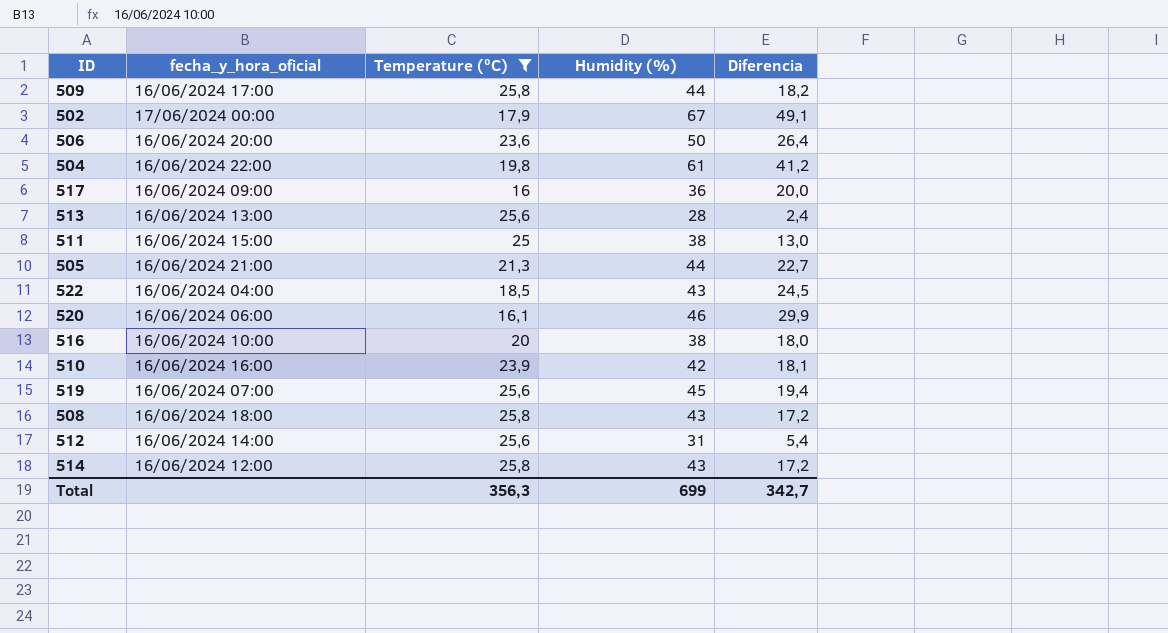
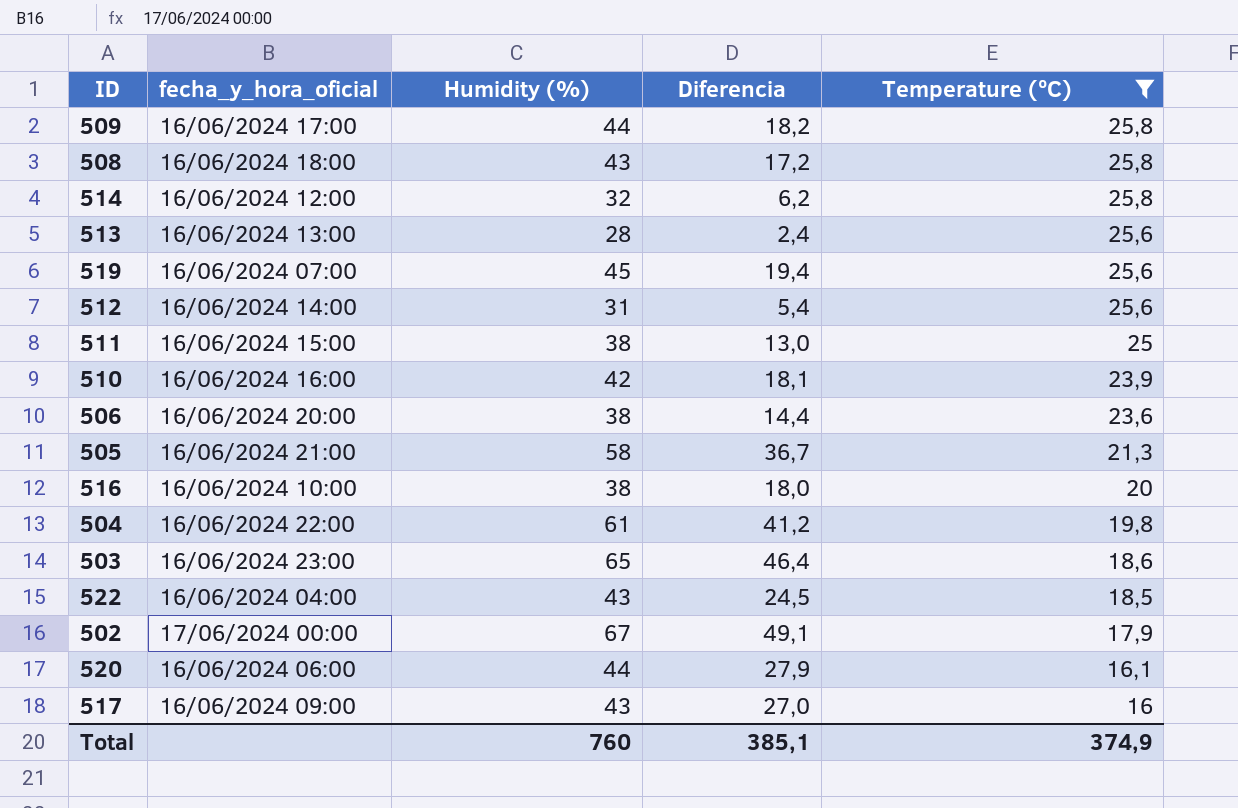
row order: none -> Temperature (ºC) descending
column Temperature (ºC) | position: 3 -> 5
514 | Humidity (%): 43 -> 32
514 | Diferencia: 17,2 -> 6,2
506 | Humidity (%): 50 -> 38
506 | Diferencia: 26,4 -> 14,4
505 | Humidity (%): 44 -> 58
505 | Diferencia: 22,7 -> 36,7
row 503: none -> 16/06/2024 23:00 | 65 | 46,4 | 18,6
520 | Humidity (%): 46 -> 44
520 | Diferencia: 29,9 -> 27,9
517 | Humidity (%): 36 -> 43
517 | Diferencia: 20,0 -> 27,0
Total | Humidity (%): 699 -> 760
Total | Diferencia: 342,7 -> 385,1
Total | Temperature (ºC): 356,3 -> 374,9

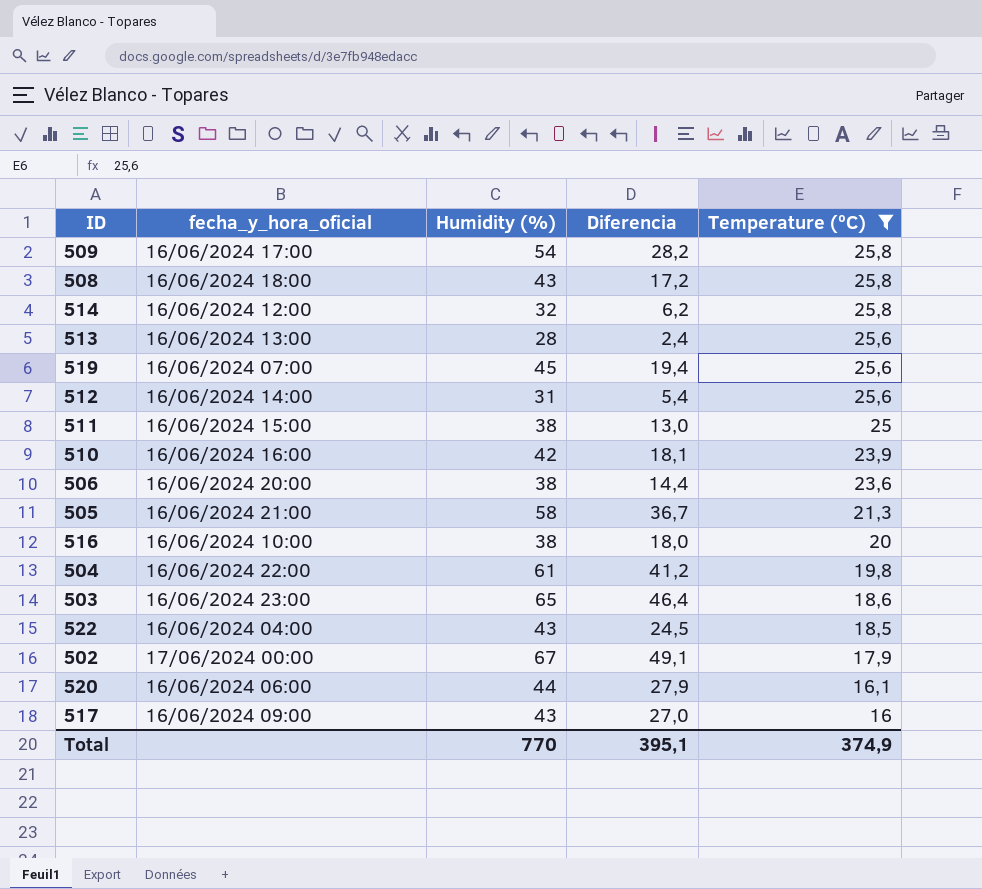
509 | Humidity (%): 44 -> 54
509 | Diferencia: 18,2 -> 28,2
Total | Humidity (%): 760 -> 770
Total | Diferencia: 385,1 -> 395,1

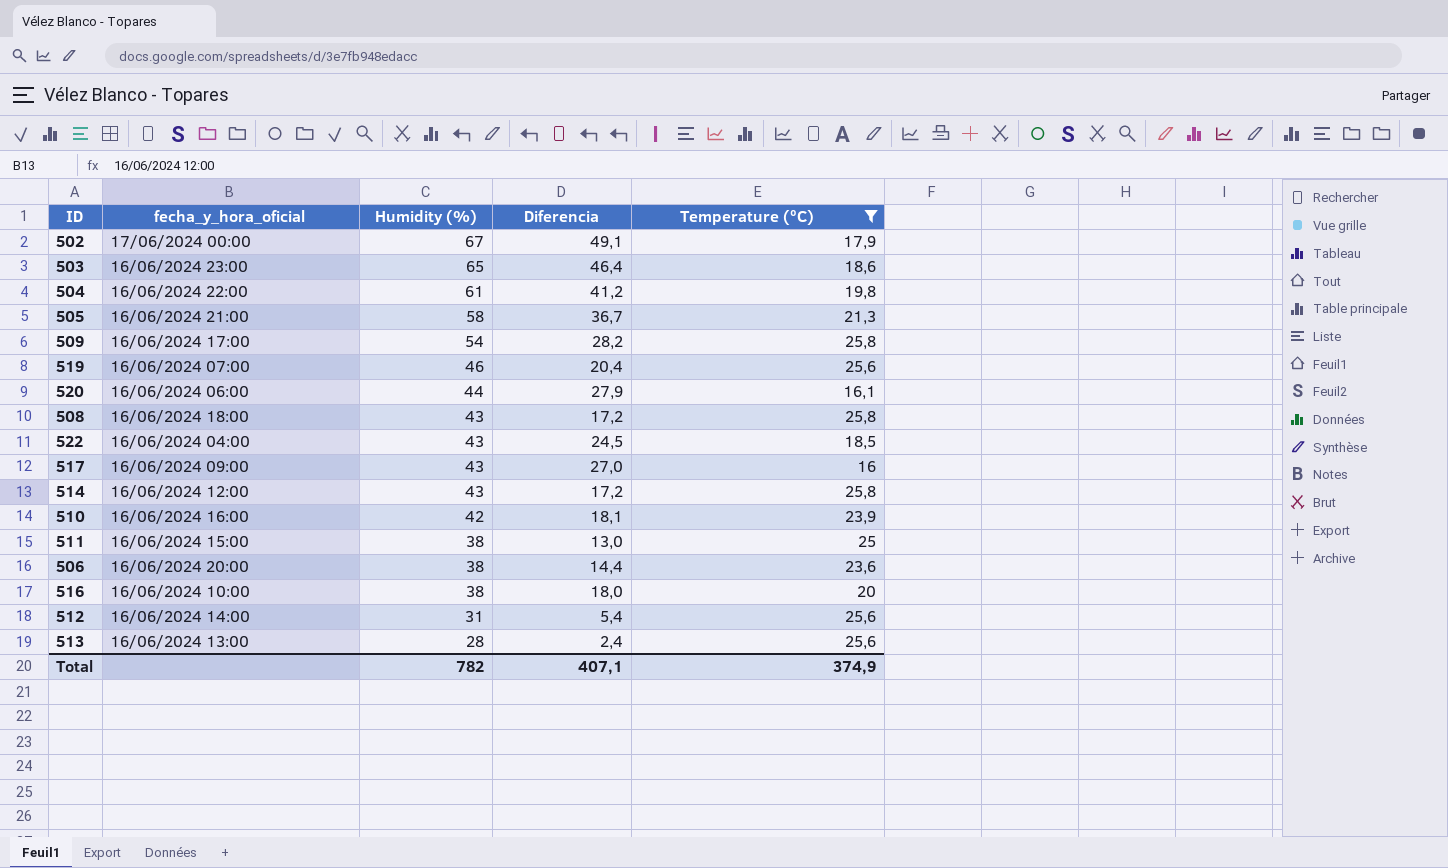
row order: Temperature (ºC) descending -> Humidity (%) descending
519 | Humidity (%): 45 -> 46
519 | Diferencia: 19,4 -> 20,4
514 | Humidity (%): 32 -> 43
514 | Diferencia: 6,2 -> 17,2
Total | Humidity (%): 770 -> 782
Total | Diferencia: 395,1 -> 407,1

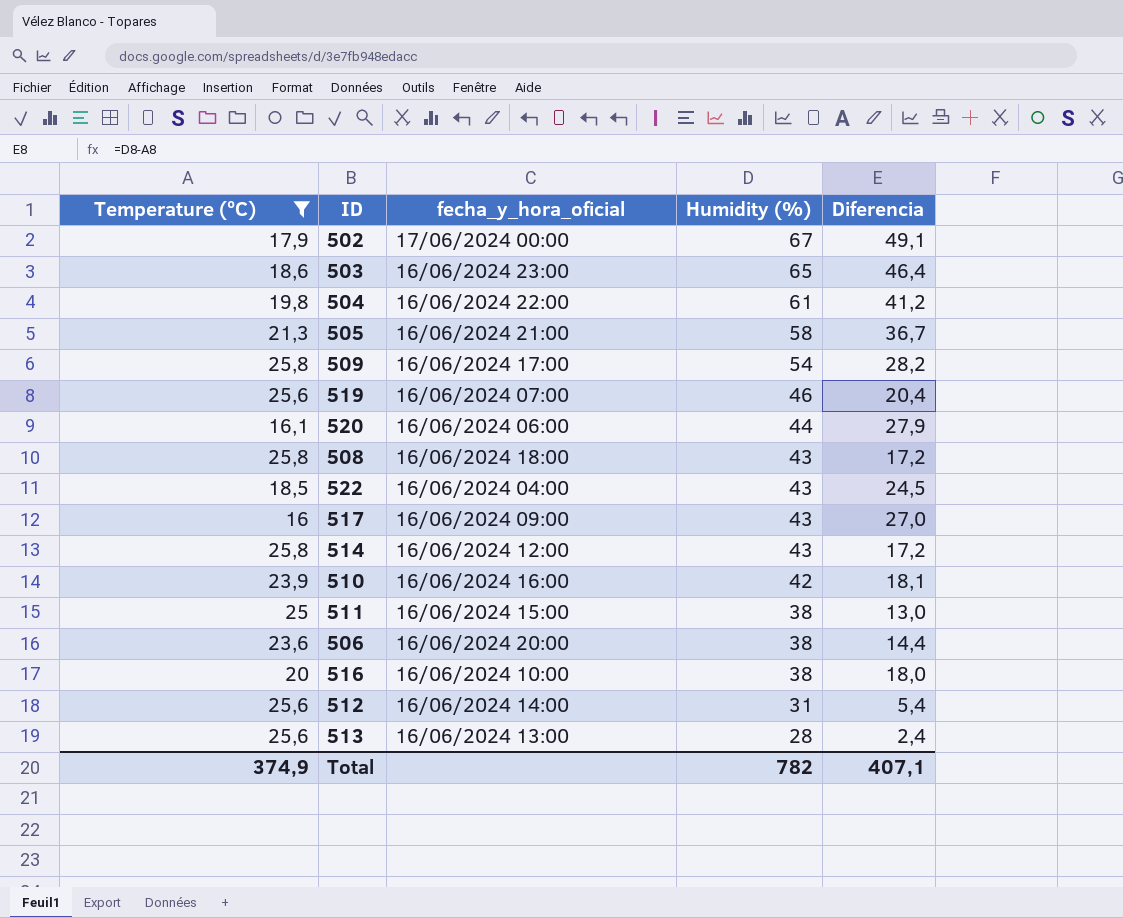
column Temperature (ºC) | position: 5 -> 1

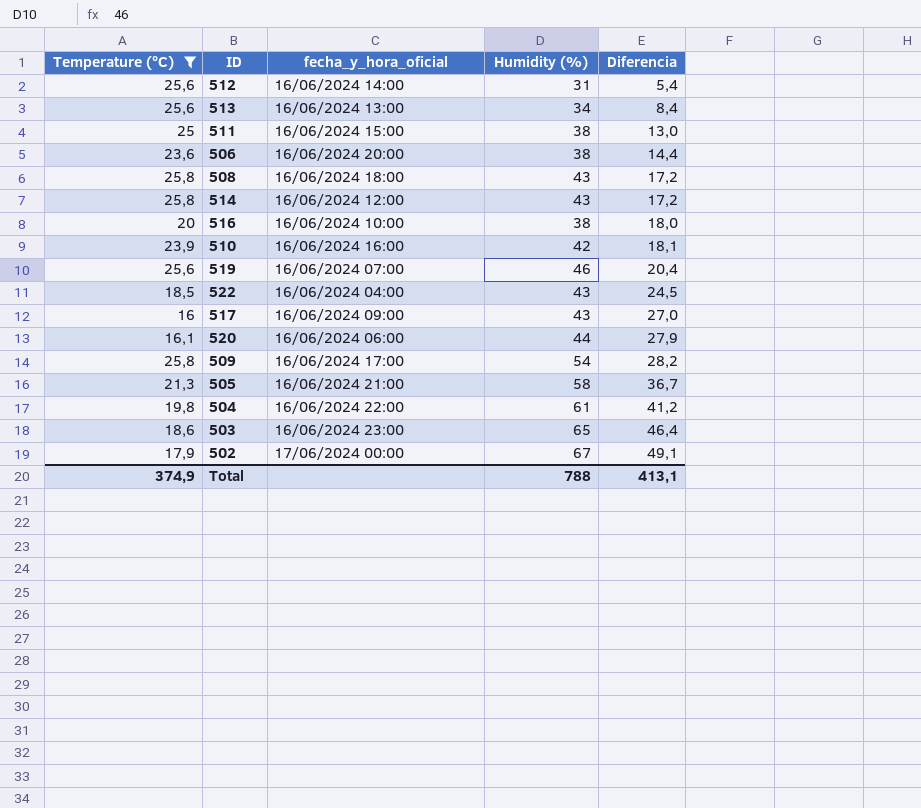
row order: Humidity (%) descending -> Diferencia ascending
513 | Humidity (%): 28 -> 34
513 | Diferencia: 2,4 -> 8,4
Total | Humidity (%): 782 -> 788
Total | Diferencia: 407,1 -> 413,1

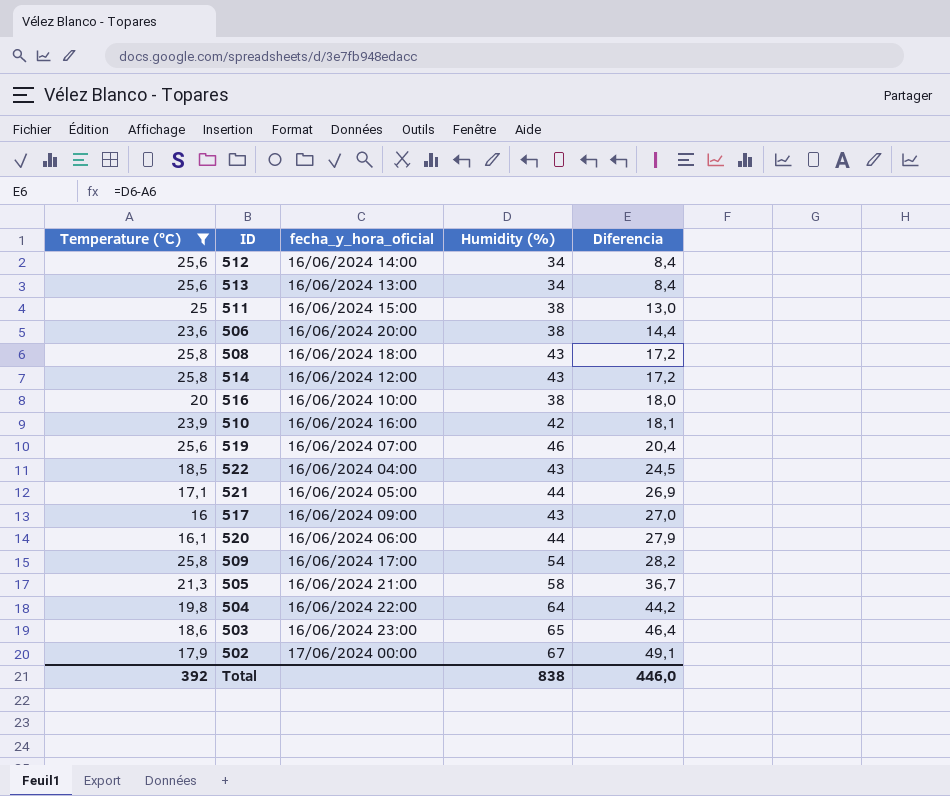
512 | Humidity (%): 31 -> 34
512 | Diferencia: 5,4 -> 8,4
row 521: none -> 17,1 | 16/06/2024 05:00 | 44 | 26,9
504 | Humidity (%): 61 -> 64
504 | Diferencia: 41,2 -> 44,2
Total | Temperature (ºC): 374,9 -> 392
Total | Humidity (%): 788 -> 838
Total | Diferencia: 413,1 -> 446,0

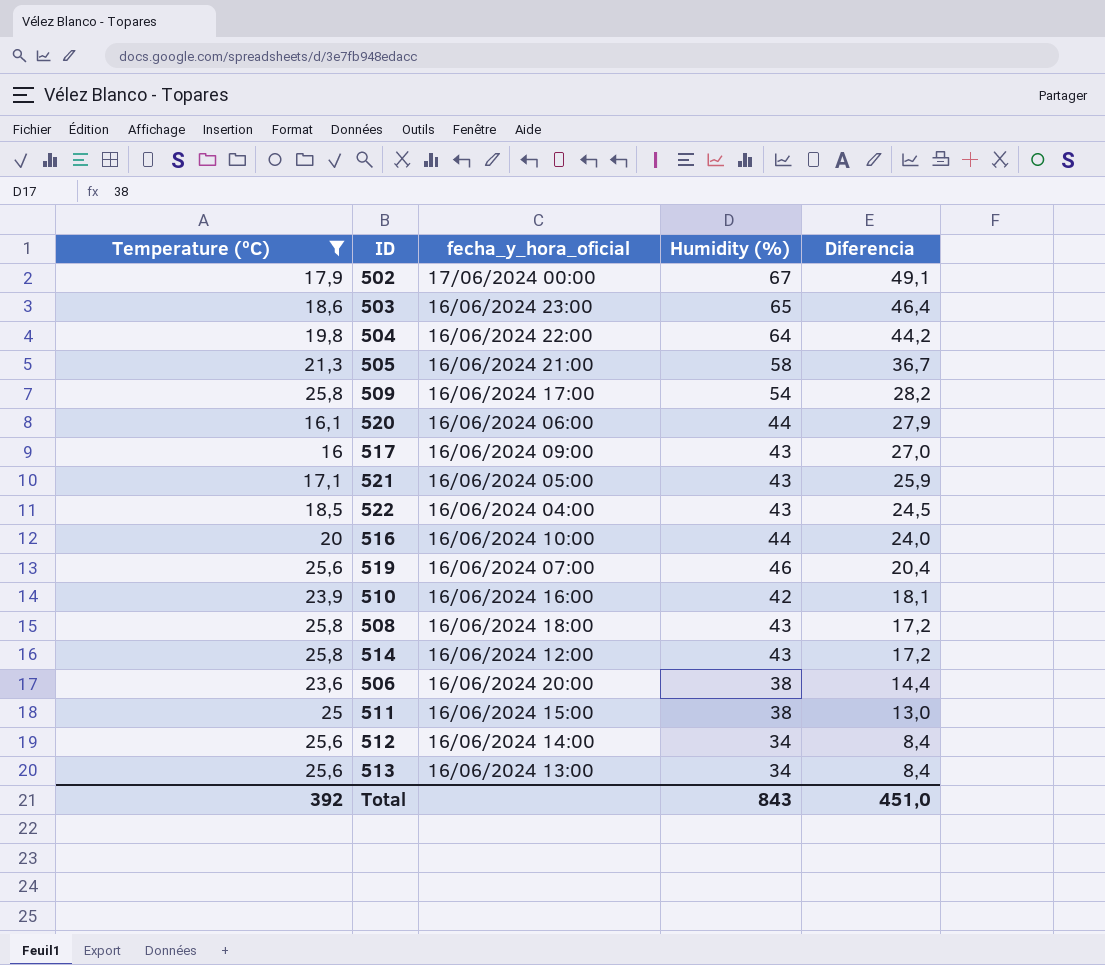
row order: Diferencia ascending -> Diferencia descending
521 | Humidity (%): 44 -> 43
521 | Diferencia: 26,9 -> 25,9
516 | Humidity (%): 38 -> 44
516 | Diferencia: 18,0 -> 24,0
Total | Humidity (%): 838 -> 843
Total | Diferencia: 446,0 -> 451,0

